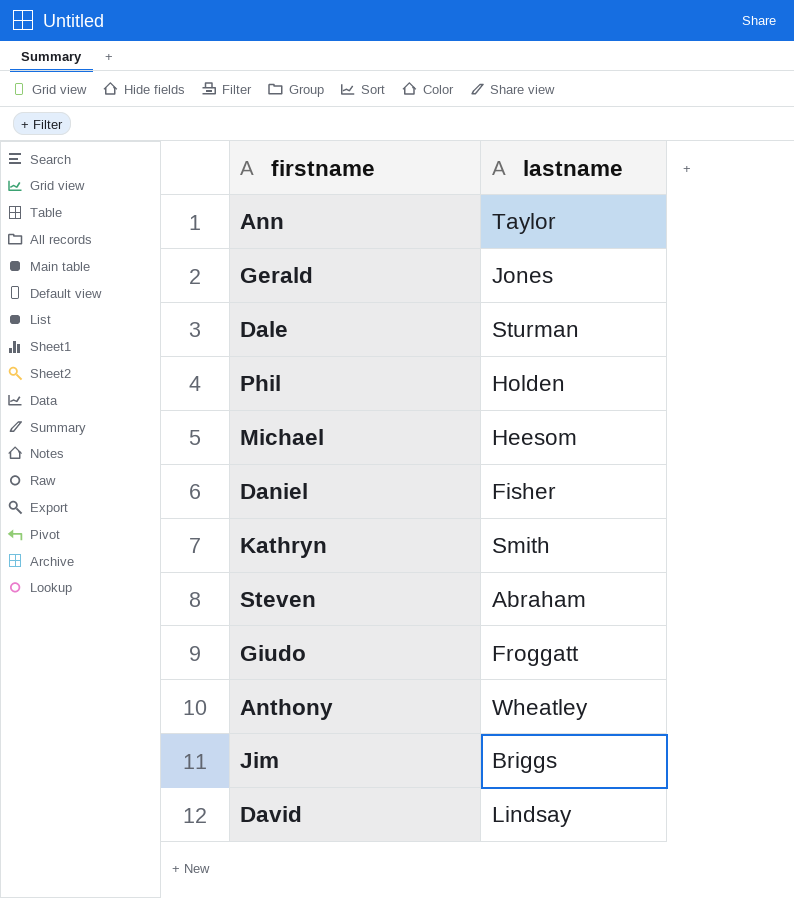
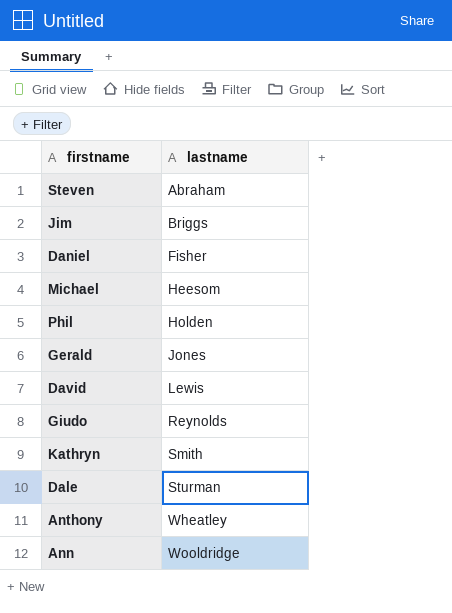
row order: none -> lastname ascending
David | lastname: Lindsay -> Lewis
Giudo | lastname: Froggatt -> Reynolds
Ann | lastname: Taylor -> Wooldridge

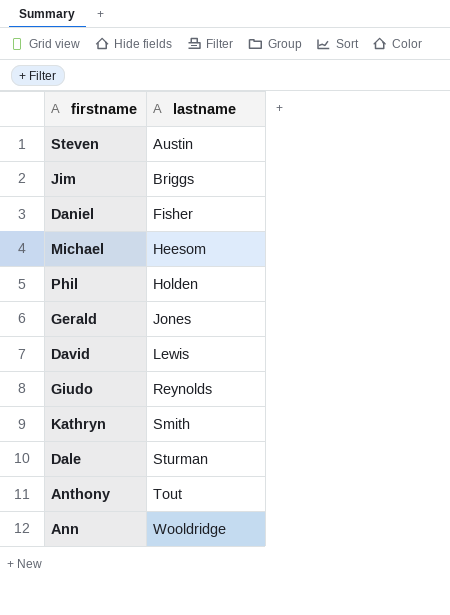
Steven | lastname: Abraham -> Austin
Anthony | lastname: Wheatley -> Tout

